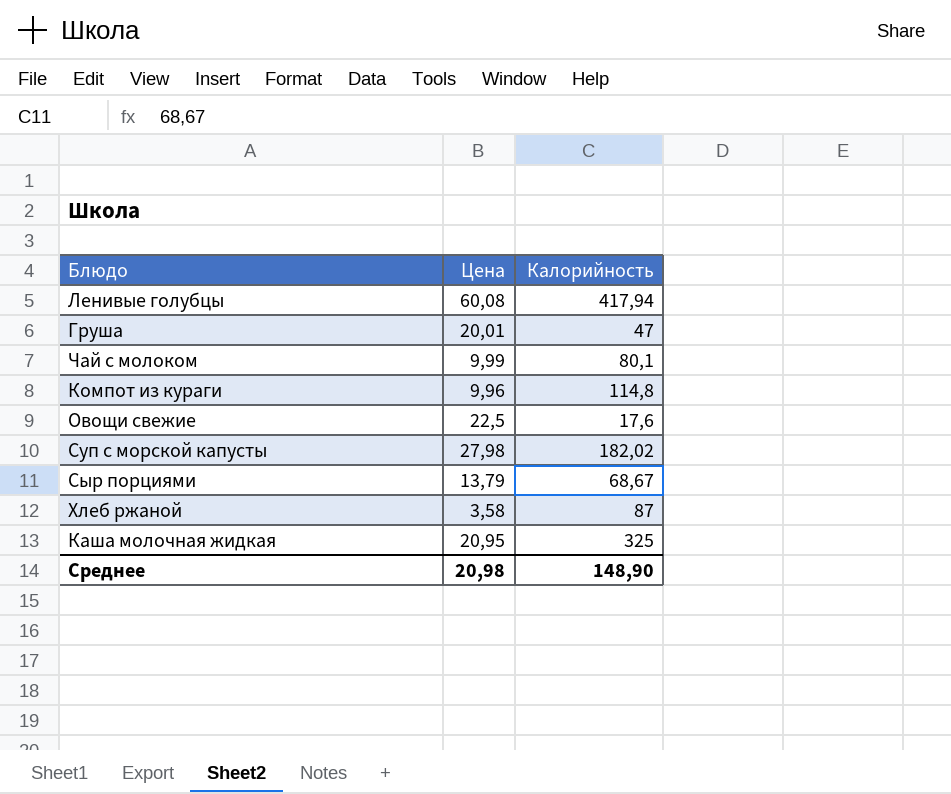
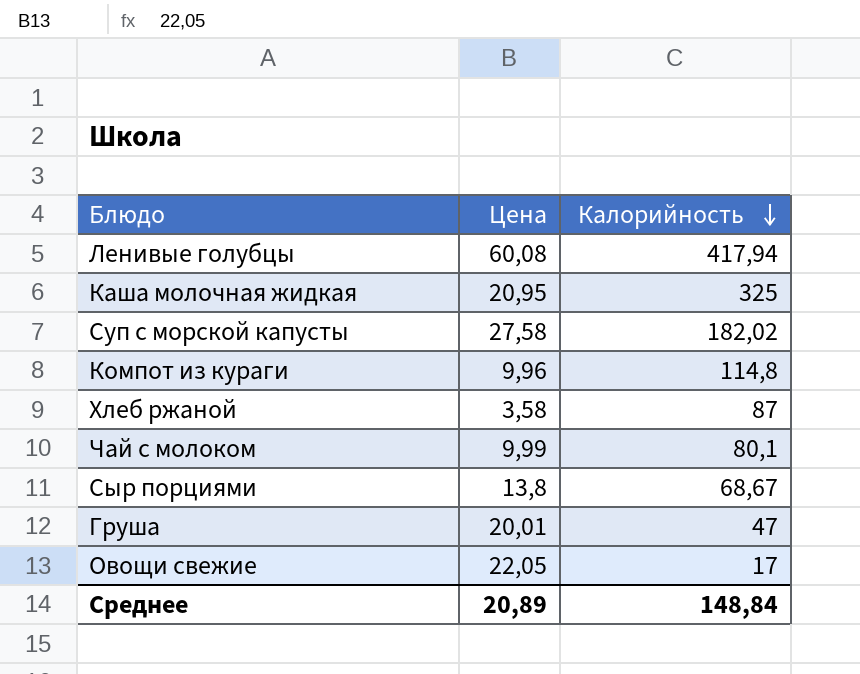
row order: none -> Калорийность descending
Суп с морской капусты | Цена: 27,98 -> 27,58
Сыр порциями | Цена: 13,79 -> 13,8
Овощи свежие | Цена: 22,5 -> 22,05
Овощи свежие | Калорийность: 17,6 -> 17
Среднее | Цена: 20,98 -> 20,89
Среднее | Калорийность: 148,90 -> 148,84

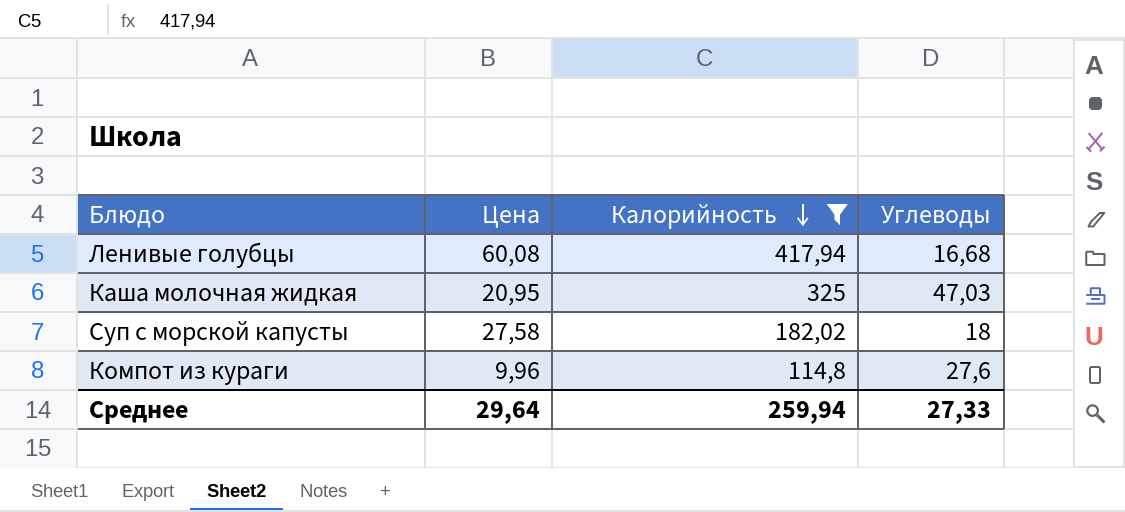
filter: none -> Калорийность >= 114,8
column Углеводы | position: none -> 4
Среднее | Цена: 20,89 -> 29,64
Среднее | Калорийность: 148,84 -> 259,94

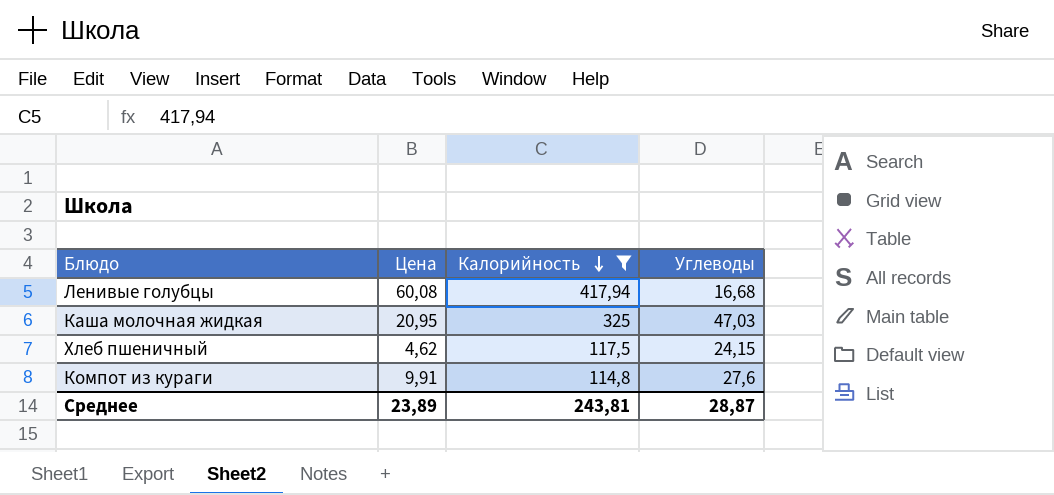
row Суп с морской капусты: 27,58 | 182,02 | 18 -> none
row Хлеб пшеничный: none -> 4,62 | 117,5 | 24,15
Компот из кураги | Цена: 9,96 -> 9,91
Среднее | Цена: 29,64 -> 23,89
Среднее | Калорийность: 259,94 -> 243,81
Среднее | Углеводы: 27,33 -> 28,87

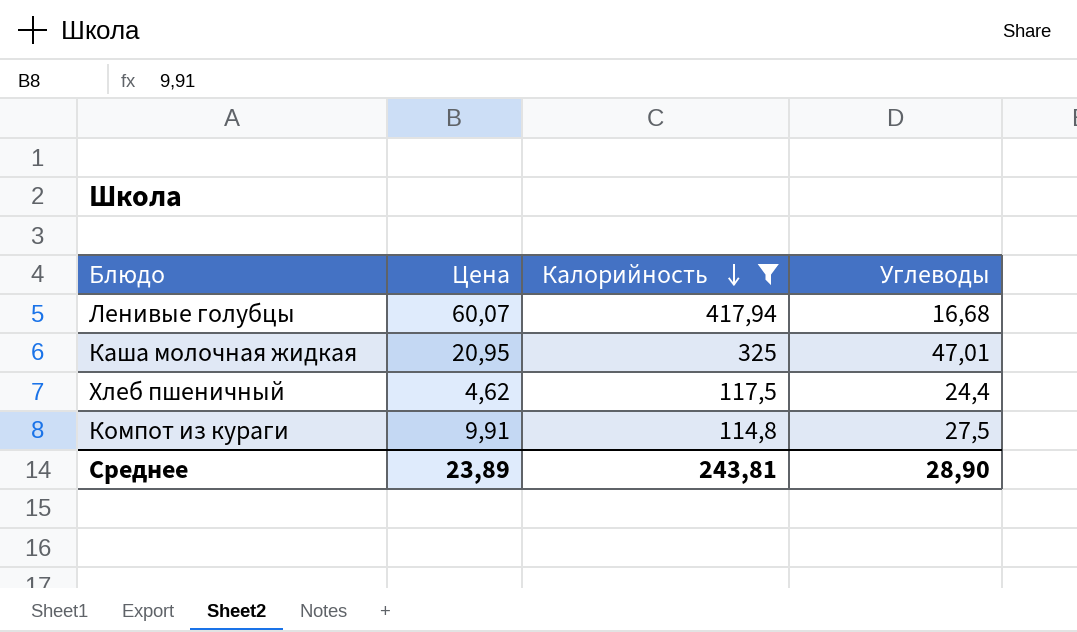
Ленивые голубцы | Цена: 60,08 -> 60,07
Каша молочная жидкая | Углеводы: 47,03 -> 47,01
Хлеб пшеничный | Углеводы: 24,15 -> 24,4
Компот из кураги | Углеводы: 27,6 -> 27,5
Среднее | Углеводы: 28,87 -> 28,90

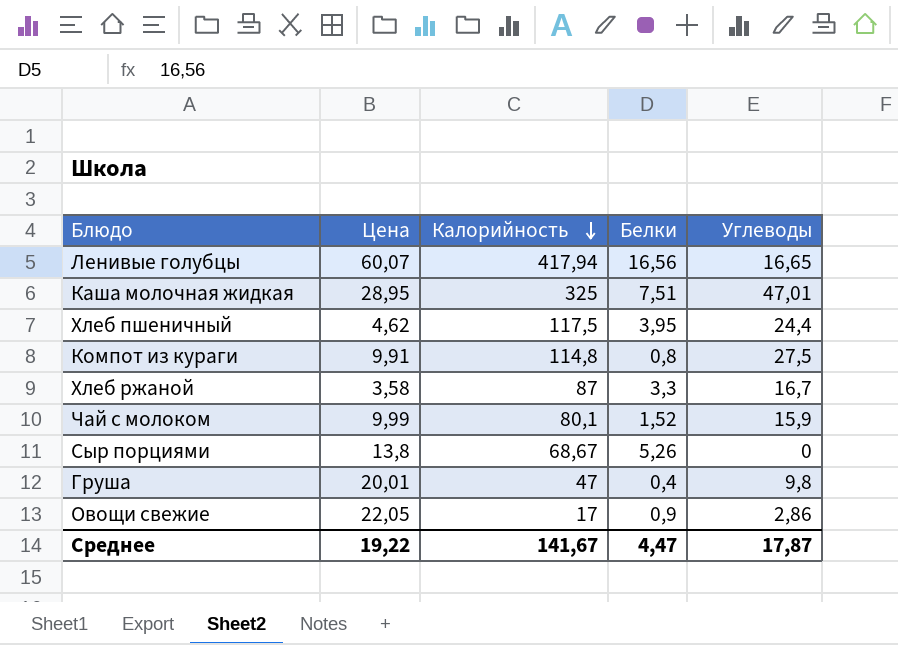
filter: Калорийность >= 114,8 -> none
column Белки | position: none -> 4
Ленивые голубцы | Углеводы: 16,68 -> 16,65
Каша молочная жидкая | Цена: 20,95 -> 28,95
Среднее | Цена: 23,89 -> 19,22
Среднее | Калорийность: 243,81 -> 141,67
Среднее | Углеводы: 28,90 -> 17,87

